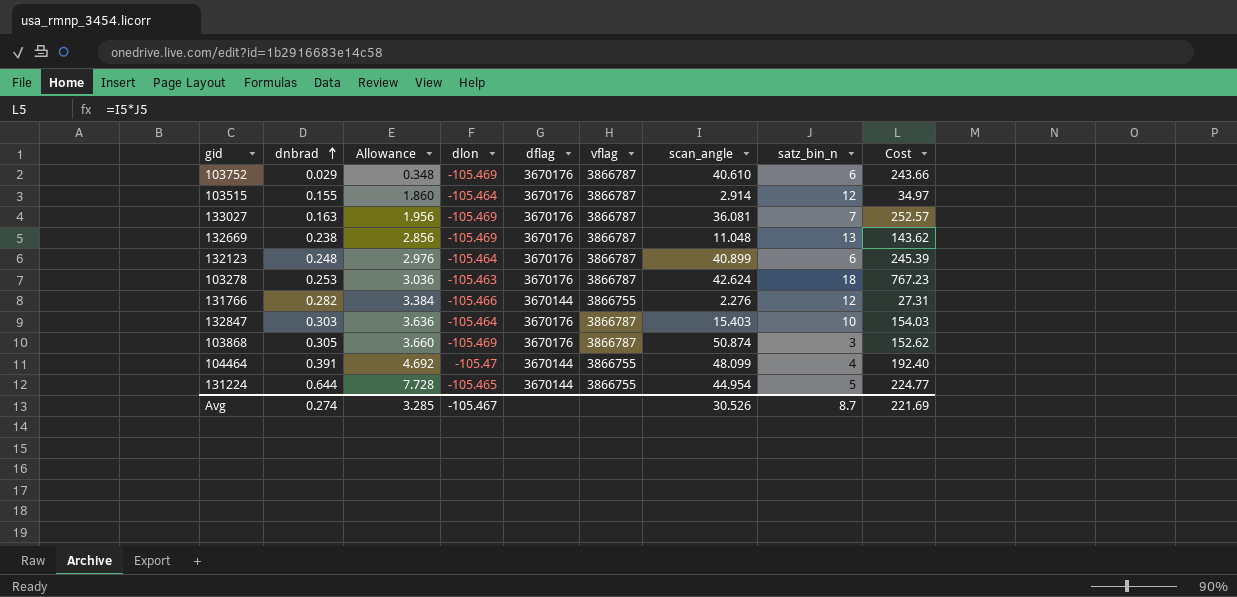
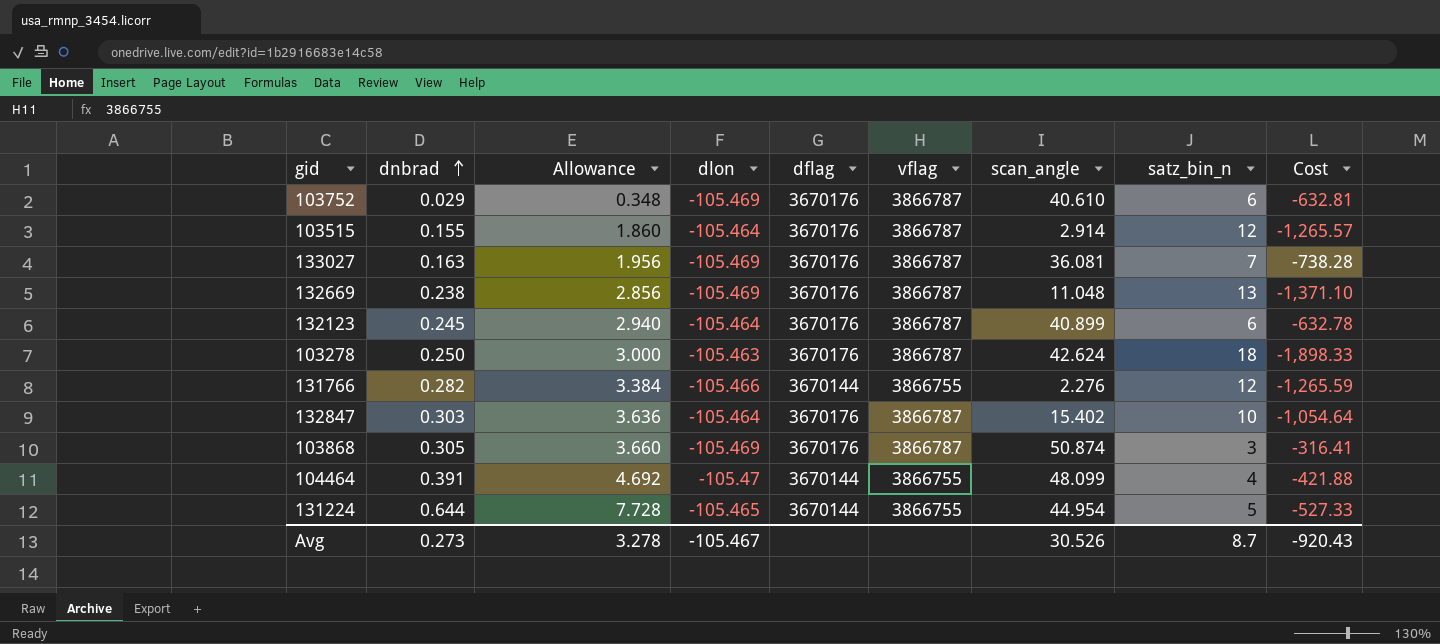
column Cost | formula: [scan_angle] * [satz_bin_n] -> [dlon] * [satz_bin_n]
132123 | dnbrad: 0.248 -> 0.245
132123 | Allowance: 2.976 -> 2.940
103278 | dnbrad: 0.253 -> 0.250
103278 | Allowance: 3.036 -> 3.000
132847 | scan_angle: 15.403 -> 15.402
Avg | dnbrad: 0.274 -> 0.273
Avg | Allowance: 3.285 -> 3.278
Avg | Cost: 221.69 -> -920.43

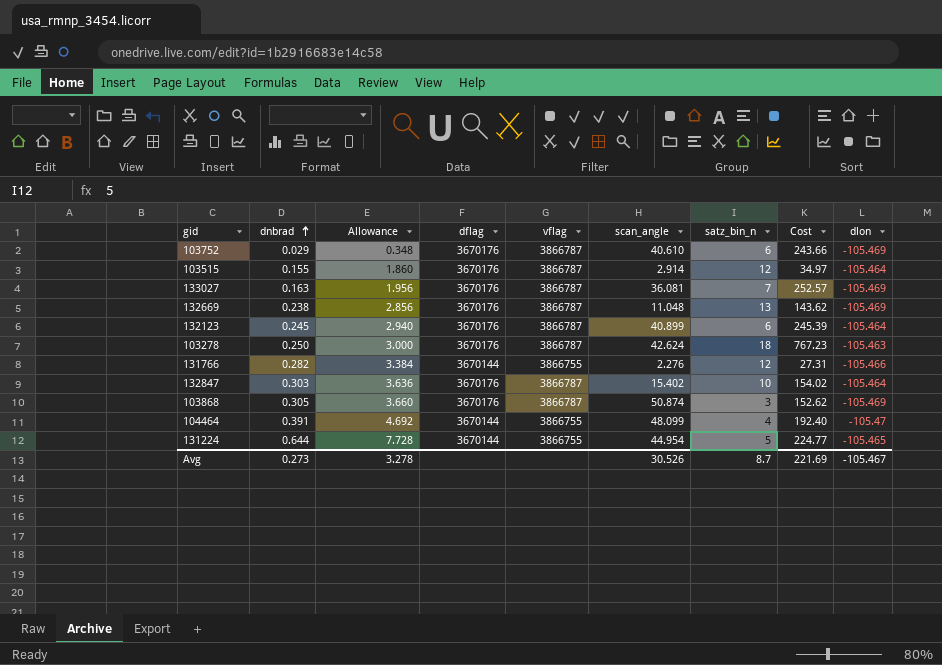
column Cost | formula: [dlon] * [satz_bin_n] -> [scan_angle] * [satz_bin_n]
column dlon | position: 4 -> 9
Avg | Cost: -920.43 -> 221.69

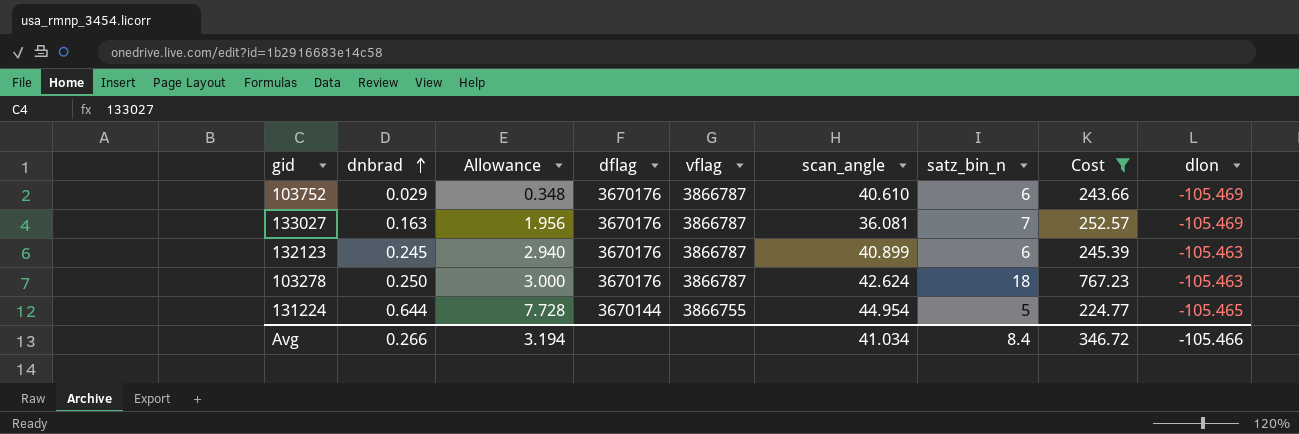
filter: none -> Cost >= 224.77
132123 | dlon: -105.464 -> -105.463
Avg | dnbrad: 0.273 -> 0.266
Avg | Allowance: 3.278 -> 3.194
Avg | scan_angle: 30.526 -> 41.034
Avg | satz_bin_n: 8.7 -> 8.4
Avg | Cost: 221.69 -> 346.72
Avg | dlon: -105.467 -> -105.466

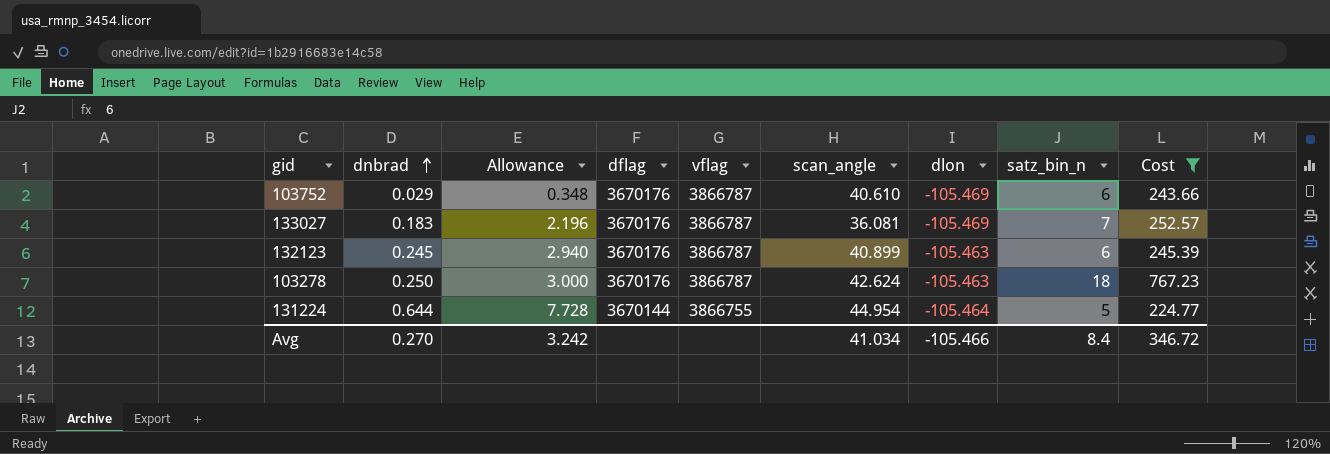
column dlon | position: 9 -> 7
133027 | dnbrad: 0.163 -> 0.183
133027 | Allowance: 1.956 -> 2.196
131224 | dlon: -105.465 -> -105.464
Avg | dnbrad: 0.266 -> 0.270
Avg | Allowance: 3.194 -> 3.242

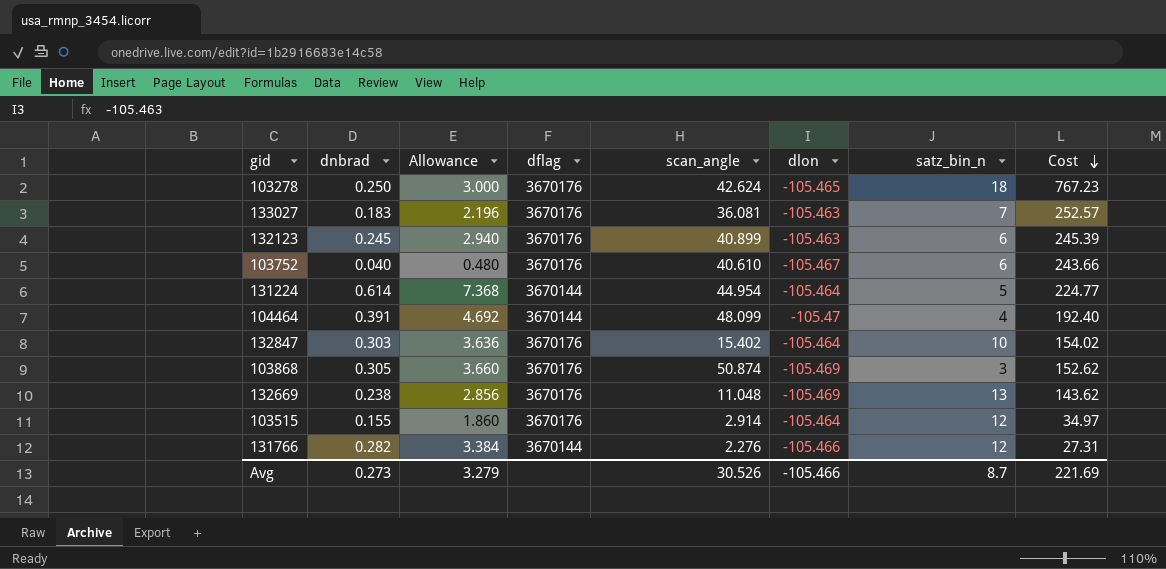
filter: Cost >= 224.77 -> none
row order: dnbrad ascending -> Cost descending
column vflag | position: 5 -> none
103278 | dlon: -105.463 -> -105.465
133027 | dlon: -105.469 -> -105.463
103752 | dnbrad: 0.029 -> 0.040
103752 | Allowance: 0.348 -> 0.480
103752 | dlon: -105.469 -> -105.467
131224 | dnbrad: 0.644 -> 0.614
131224 | Allowance: 7.728 -> 7.368
Avg | dnbrad: 0.270 -> 0.273
Avg | Allowance: 3.242 -> 3.279
Avg | scan_angle: 41.034 -> 30.526
Avg | satz_bin_n: 8.4 -> 8.7
Avg | Cost: 346.72 -> 221.69

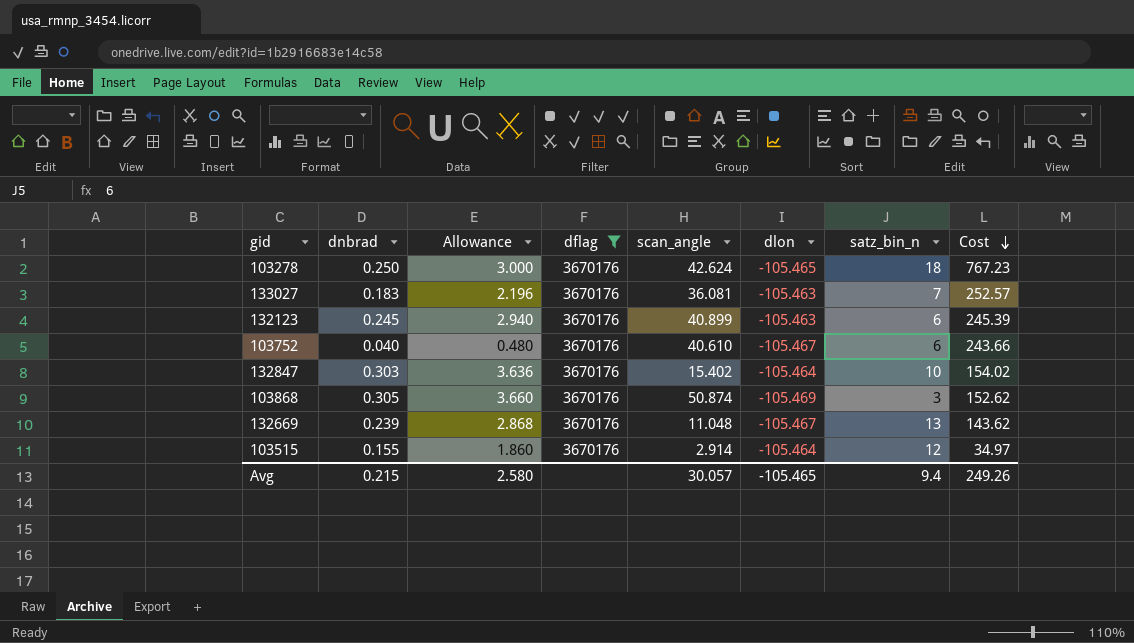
filter: none -> dflag = 3670176
132669 | dnbrad: 0.238 -> 0.239
132669 | Allowance: 2.856 -> 2.868
132669 | dlon: -105.469 -> -105.467
Avg | dnbrad: 0.273 -> 0.215
Avg | Allowance: 3.279 -> 2.580
Avg | scan_angle: 30.526 -> 30.057
Avg | dlon: -105.466 -> -105.465
Avg | satz_bin_n: 8.7 -> 9.4
Avg | Cost: 221.69 -> 249.26

